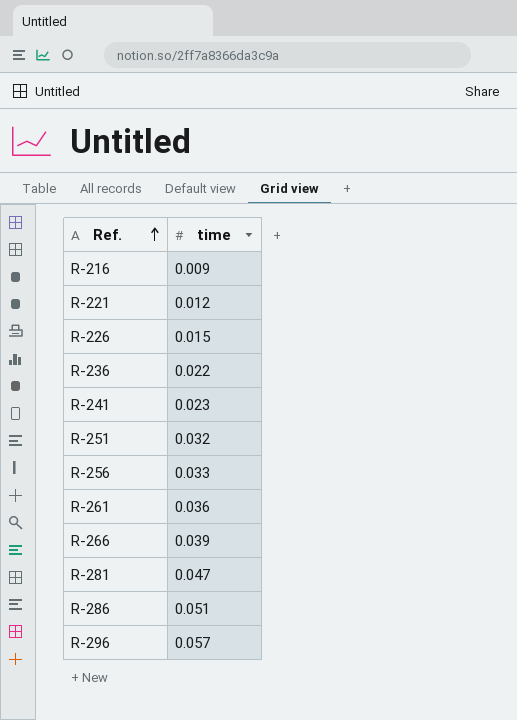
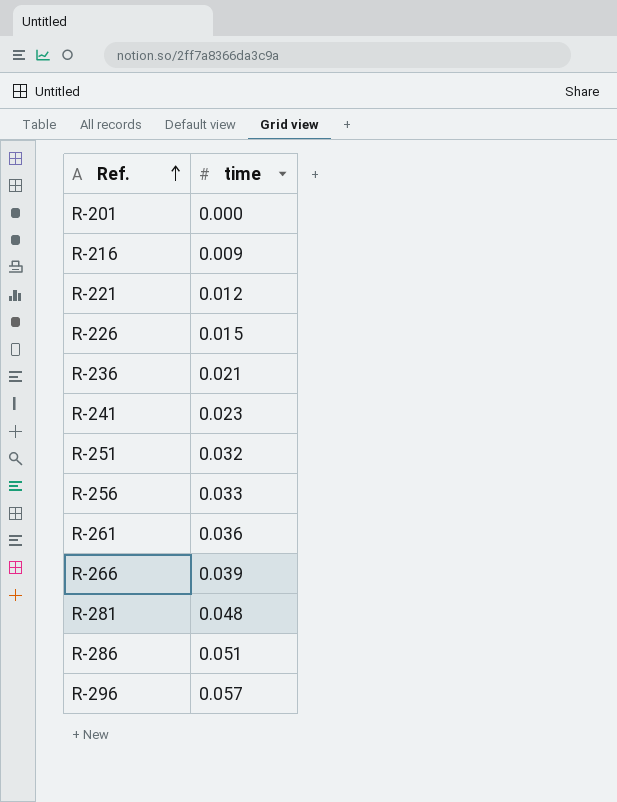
row R-201: none -> 0.000
R-236 | time: 0.022 -> 0.021
R-281 | time: 0.047 -> 0.048

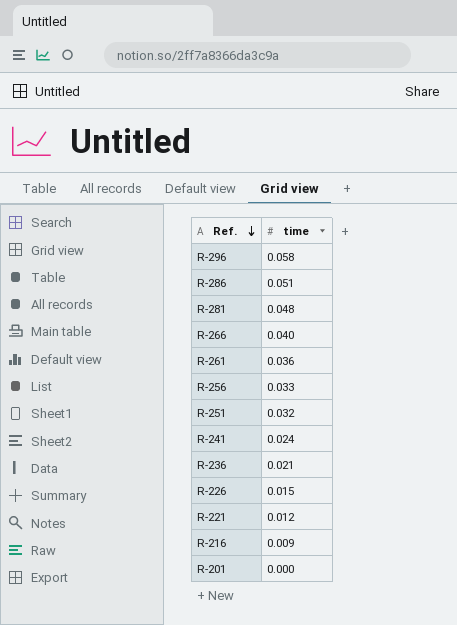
row order: Ref. ascending -> Ref. descending
R-296 | time: 0.057 -> 0.058
R-266 | time: 0.039 -> 0.040
R-241 | time: 0.023 -> 0.024

